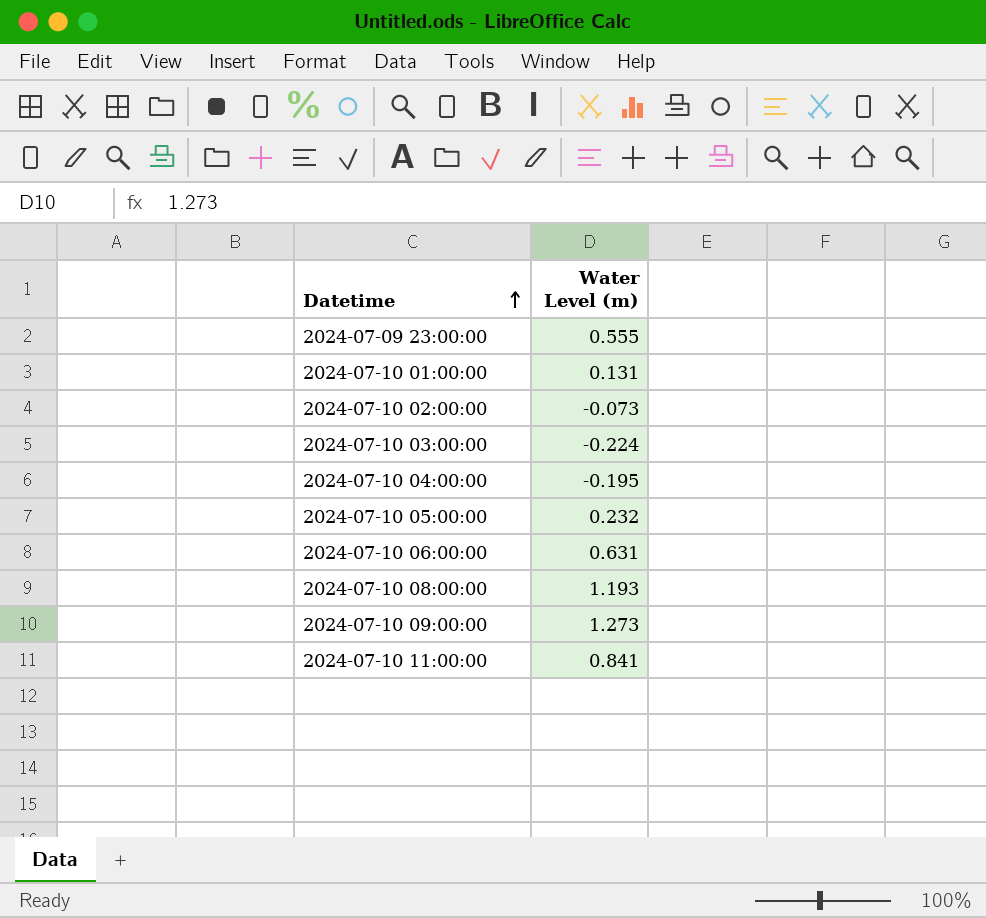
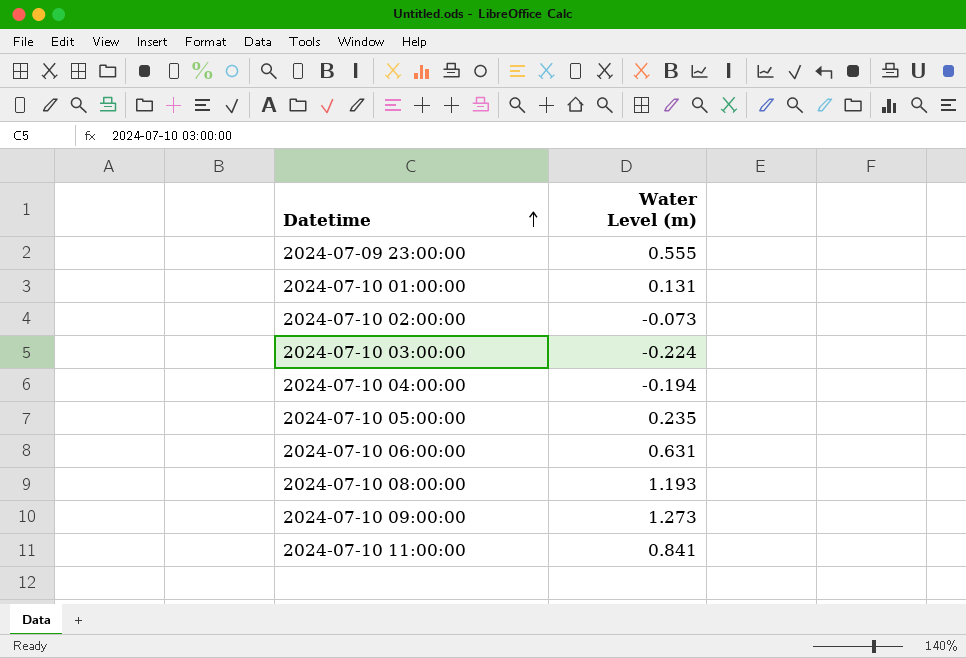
2024-07-10 04:00:00 | Water Level (m): -0.195 -> -0.194
2024-07-10 05:00:00 | Water Level (m): 0.232 -> 0.235

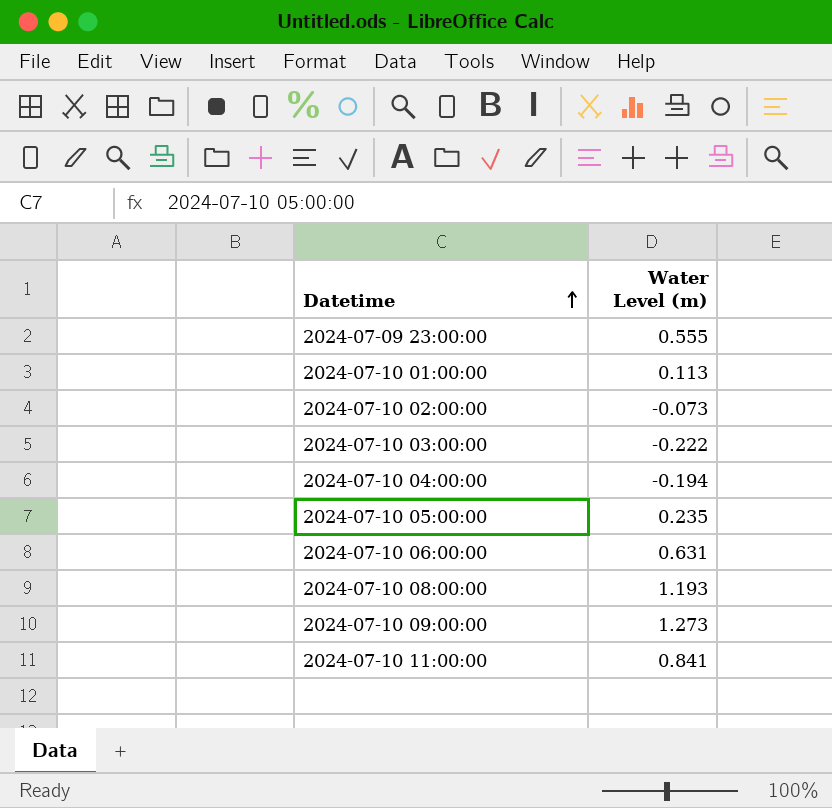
2024-07-10 01:00:00 | Water Level (m): 0.131 -> 0.113
2024-07-10 03:00:00 | Water Level (m): -0.224 -> -0.222

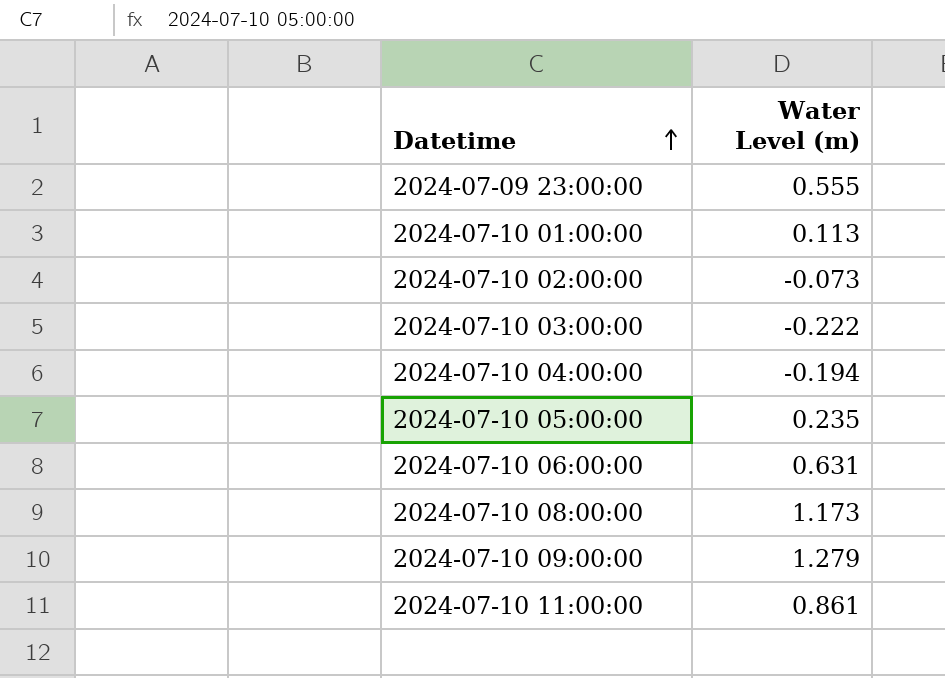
2024-07-10 08:00:00 | Water Level (m): 1.193 -> 1.173
2024-07-10 09:00:00 | Water Level (m): 1.273 -> 1.279
2024-07-10 11:00:00 | Water Level (m): 0.841 -> 0.861

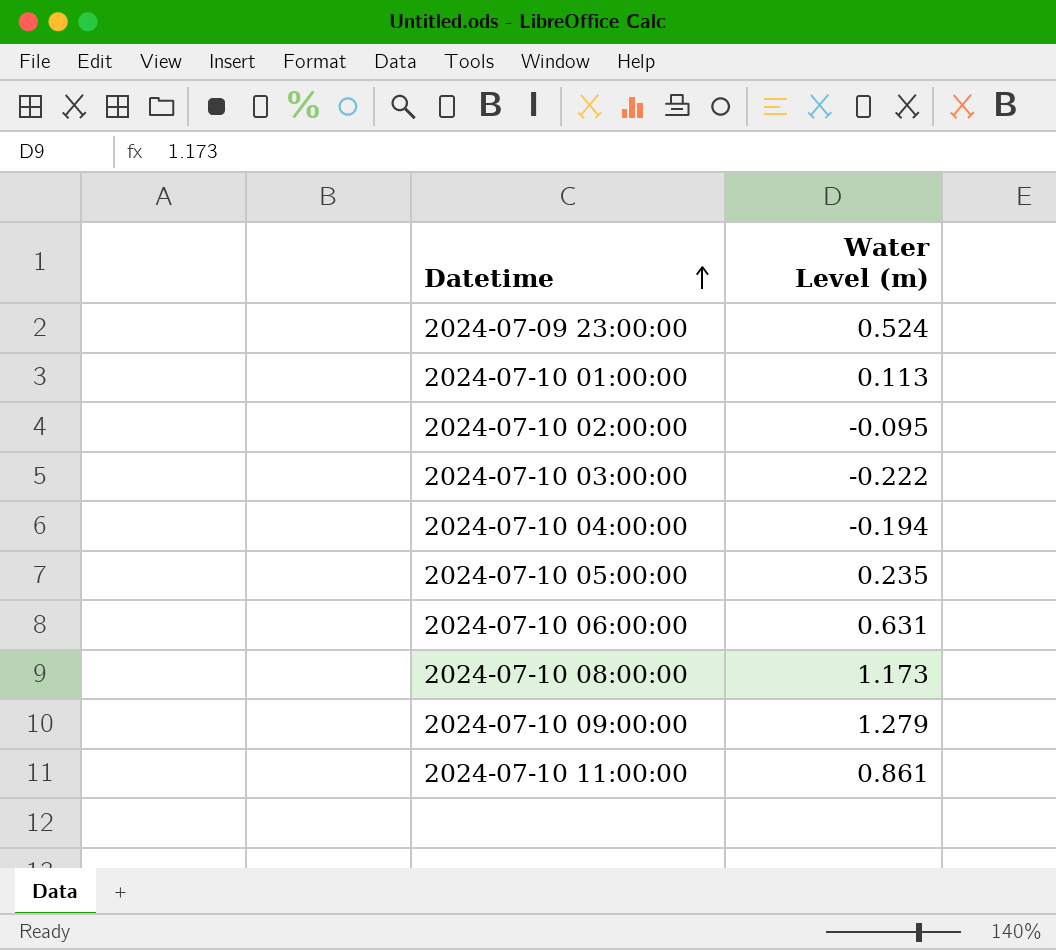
2024-07-09 23:00:00 | Water Level (m): 0.555 -> 0.524
2024-07-10 02:00:00 | Water Level (m): -0.073 -> -0.095

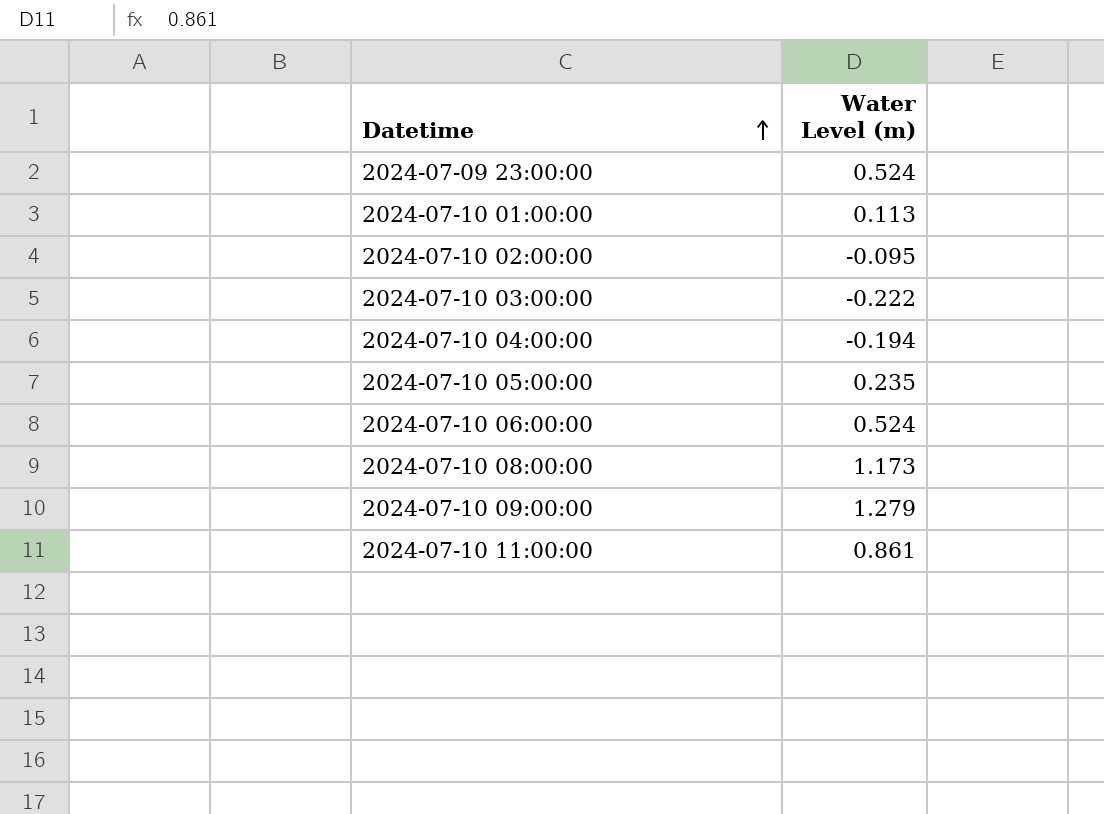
2024-07-10 06:00:00 | Water Level (m): 0.631 -> 0.524

